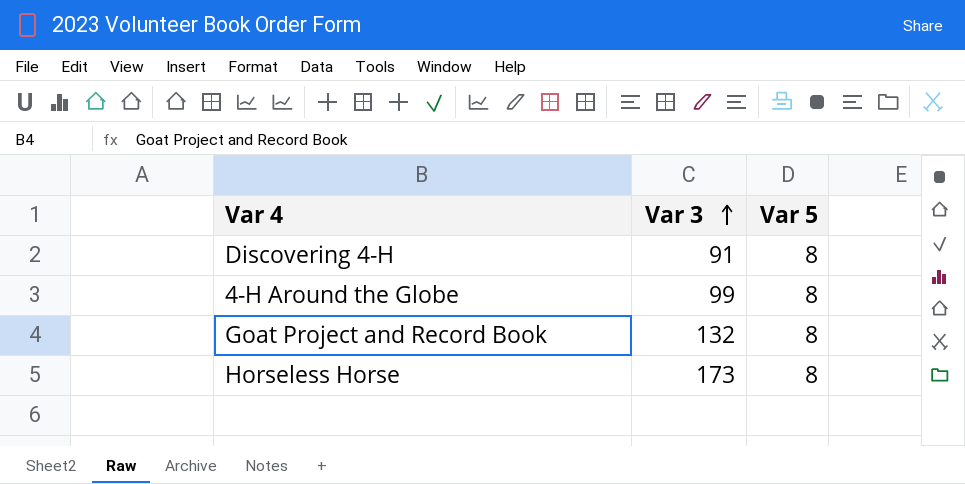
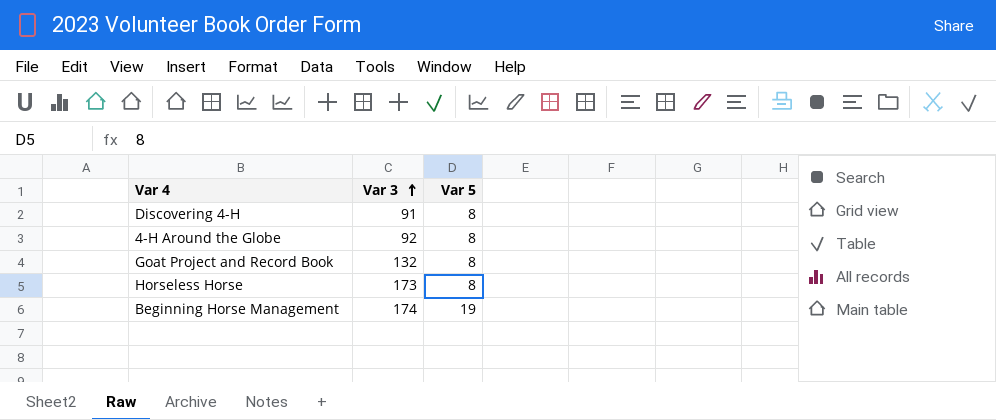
4-H Around the Globe | Var 3: 99 -> 92
row Beginning Horse Management: none -> 174 | 19

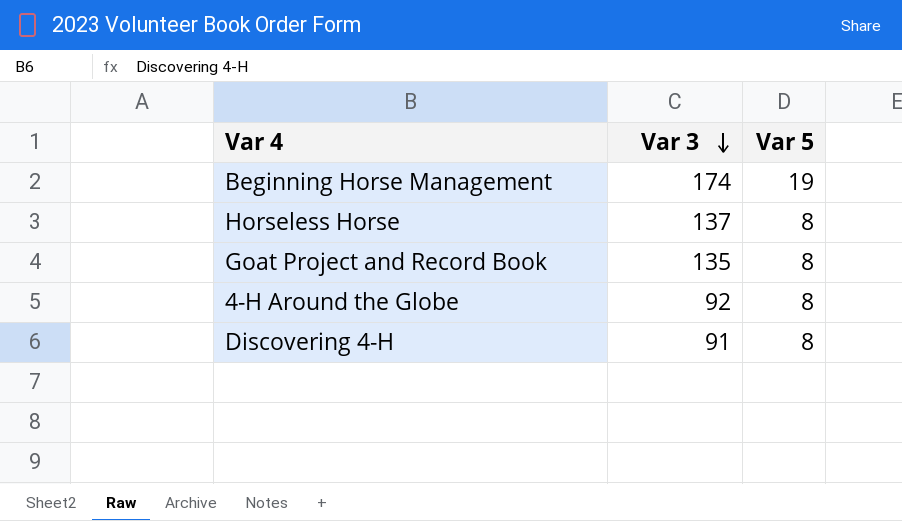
row order: Var 3 ascending -> Var 3 descending
Horseless Horse | Var 3: 173 -> 137
Goat Project and Record Book | Var 3: 132 -> 135

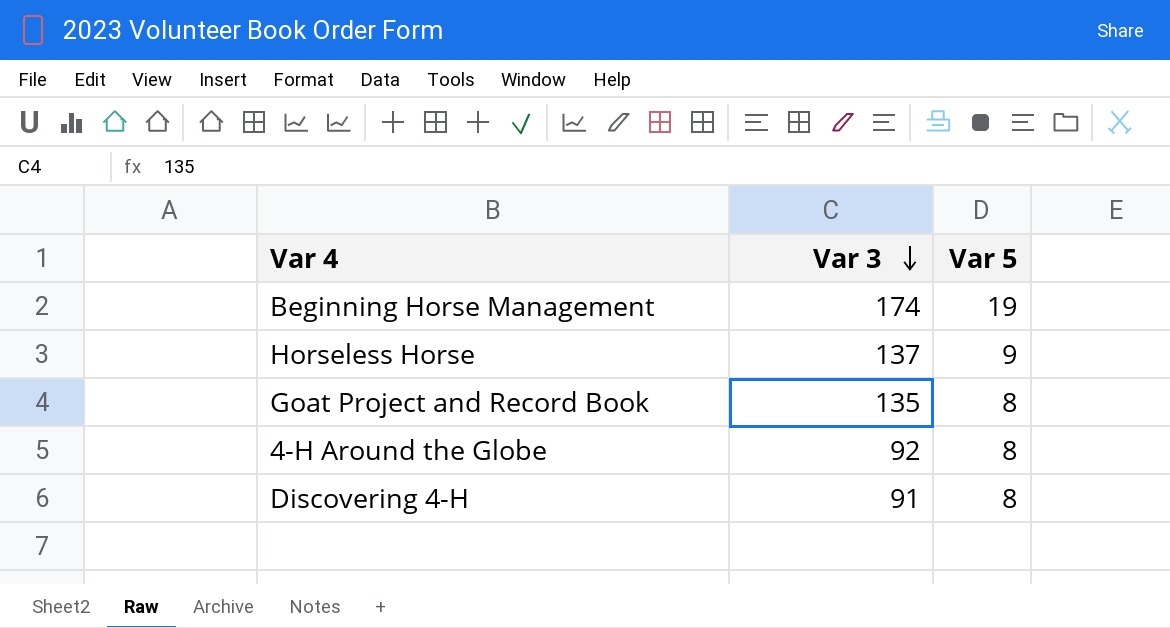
Horseless Horse | Var 5: 8 -> 9

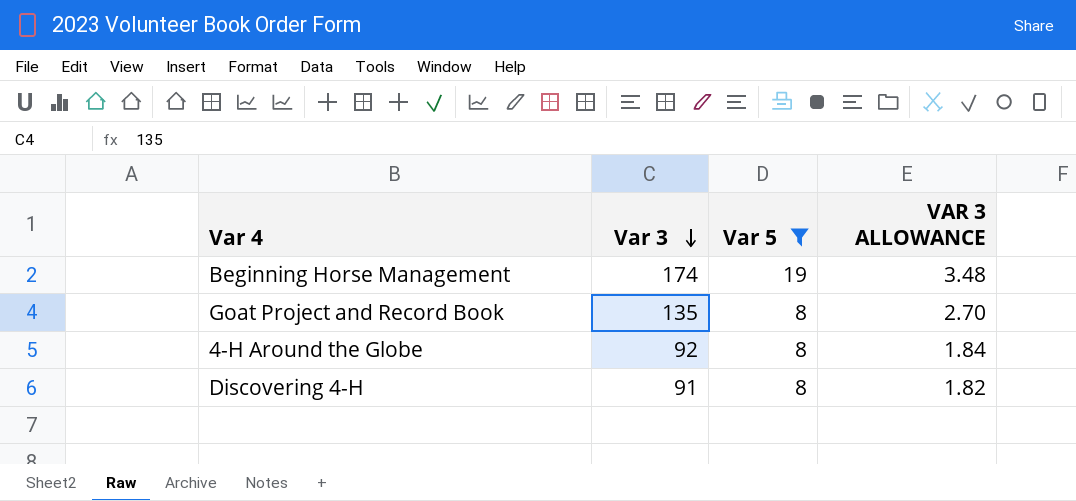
filter: none -> Var 5 != 9
column VAR 3 ALLOWANCE | formula: none -> [Var 3] * 0.02

